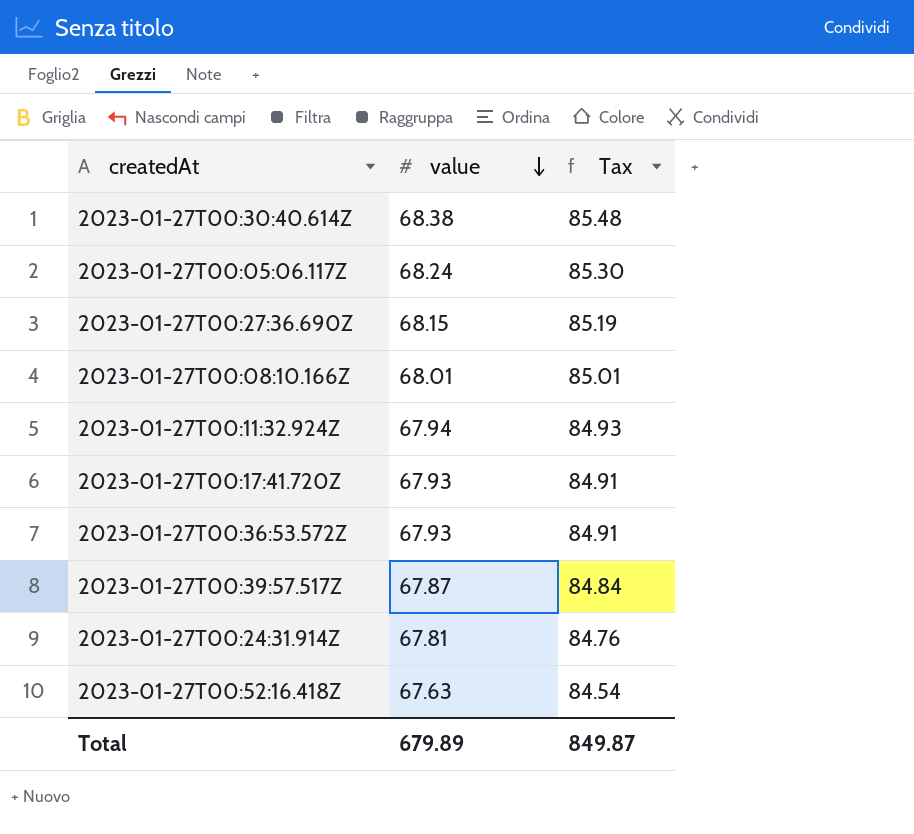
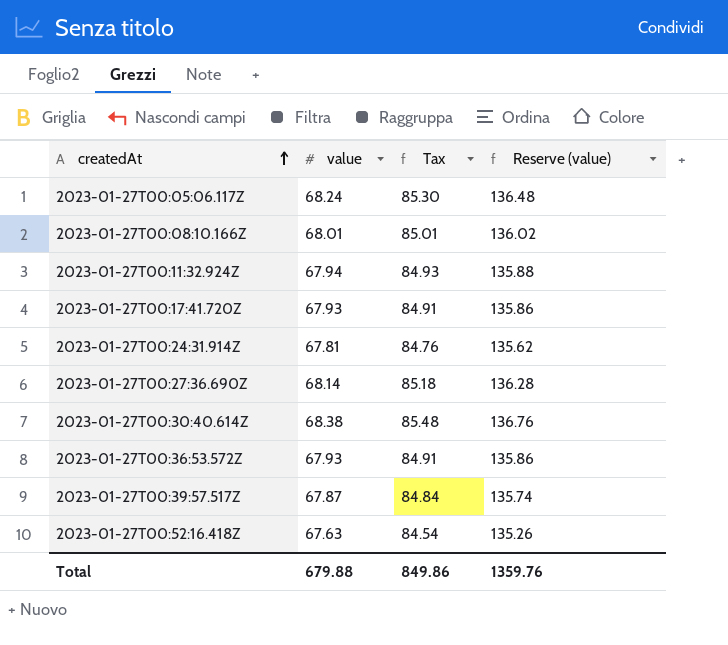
row order: value descending -> createdAt ascending
column Reserve (value) | formula: none -> [value] * 2
2023-01-27T00:27:36.690Z | value: 68.15 -> 68.14
2023-01-27T00:27:36.690Z | Tax: 85.19 -> 85.18
Total | value: 679.89 -> 679.88
Total | Tax: 849.87 -> 849.86

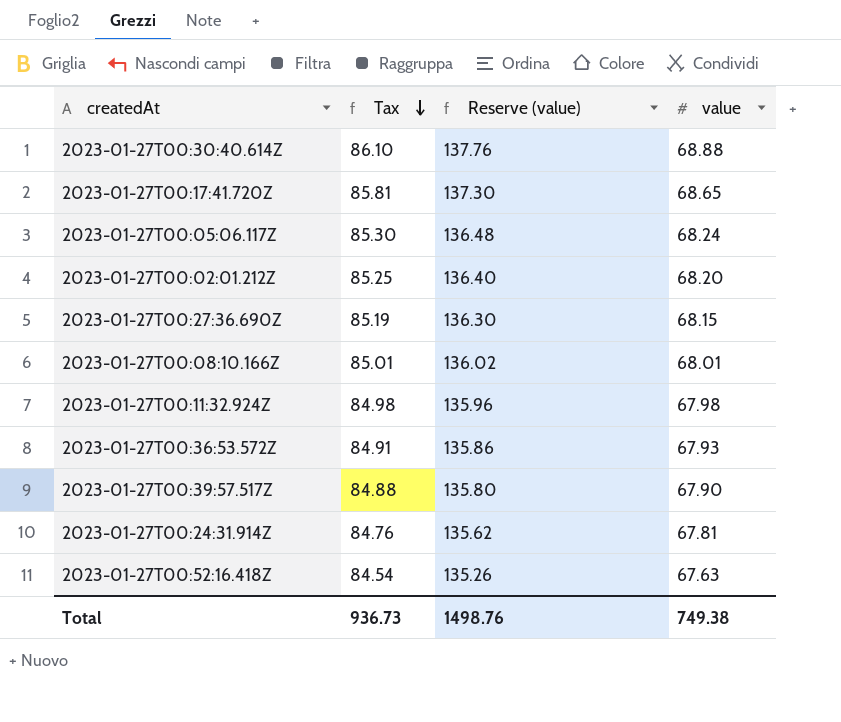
row order: createdAt ascending -> Tax descending
column value | position: 2 -> 4
2023-01-27T00:30:40.614Z | Tax: 85.48 -> 86.10
2023-01-27T00:30:40.614Z | Reserve (value): 136.76 -> 137.76
2023-01-27T00:30:40.614Z | value: 68.38 -> 68.88
2023-01-27T00:17:41.720Z | Tax: 84.91 -> 85.81
2023-01-27T00:17:41.720Z | Reserve (value): 135.86 -> 137.30
2023-01-27T00:17:41.720Z | value: 67.93 -> 68.65
row 2023-01-27T00:02:01.212Z: none -> 85.25 | 136.40 | 68.20
2023-01-27T00:27:36.690Z | Tax: 85.18 -> 85.19
2023-01-27T00:27:36.690Z | Reserve (value): 136.28 -> 136.30
2023-01-27T00:27:36.690Z | value: 68.14 -> 68.15
2023-01-27T00:11:32.924Z | Tax: 84.93 -> 84.98
2023-01-27T00:11:32.924Z | Reserve (value): 135.88 -> 135.96
2023-01-27T00:11:32.924Z | value: 67.94 -> 67.98
2023-01-27T00:39:57.517Z | Tax: 84.84 -> 84.88
2023-01-27T00:39:57.517Z | Reserve (value): 135.74 -> 135.80
2023-01-27T00:39:57.517Z | value: 67.87 -> 67.90
Total | Tax: 849.86 -> 936.73
Total | Reserve (value): 1359.76 -> 1498.76
Total | value: 679.88 -> 749.38

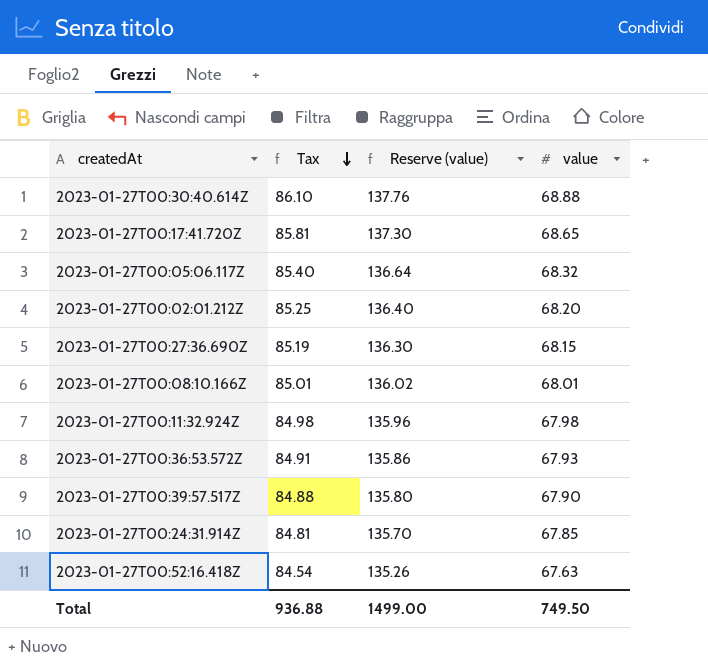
2023-01-27T00:05:06.117Z | Tax: 85.30 -> 85.40
2023-01-27T00:05:06.117Z | Reserve (value): 136.48 -> 136.64
2023-01-27T00:05:06.117Z | value: 68.24 -> 68.32
2023-01-27T00:24:31.914Z | Tax: 84.76 -> 84.81
2023-01-27T00:24:31.914Z | Reserve (value): 135.62 -> 135.70
2023-01-27T00:24:31.914Z | value: 67.81 -> 67.85
Total | Tax: 936.73 -> 936.88
Total | Reserve (value): 1498.76 -> 1499.00
Total | value: 749.38 -> 749.50

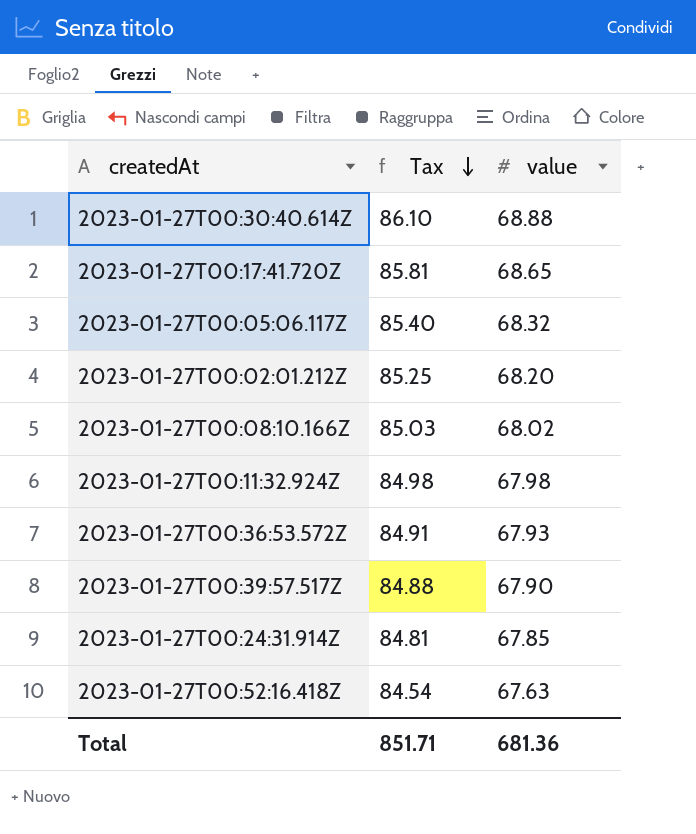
column Reserve (value) | formula: [value] * 2 -> none
row 2023-01-27T00:27:36.690Z: 85.19 | 136.30 | 68.15 -> none
2023-01-27T00:08:10.166Z | Tax: 85.01 -> 85.03
2023-01-27T00:08:10.166Z | value: 68.01 -> 68.02
Total | Tax: 936.88 -> 851.71
Total | value: 749.50 -> 681.36

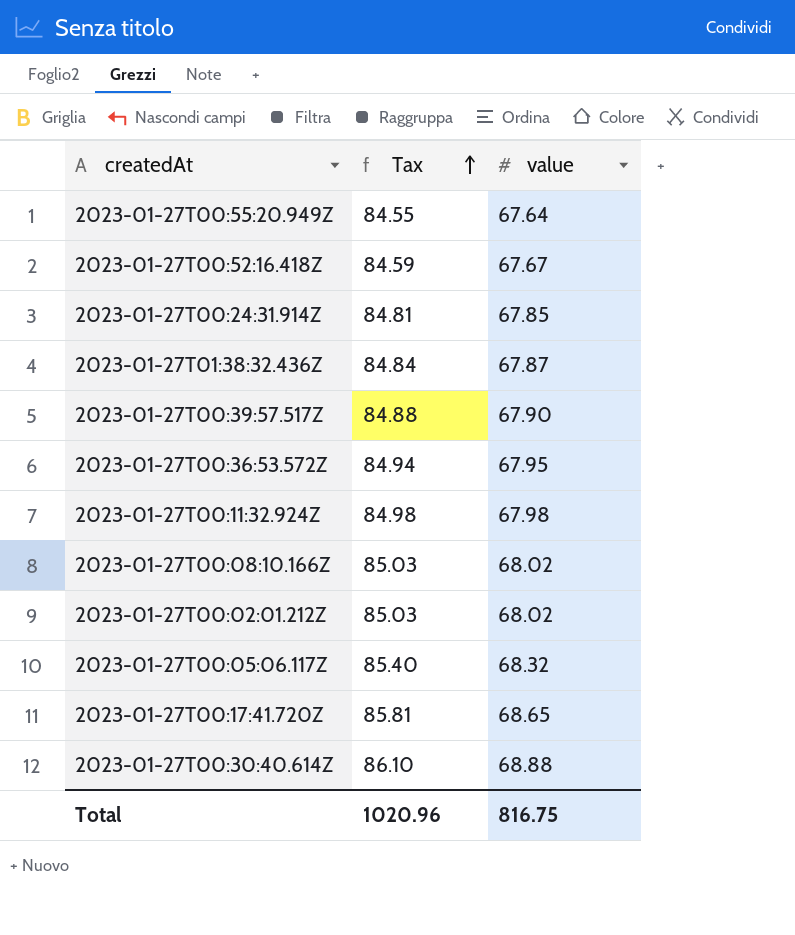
row order: Tax descending -> Tax ascending
row 2023-01-27T00:55:20.949Z: none -> 84.55 | 67.64
2023-01-27T00:52:16.418Z | Tax: 84.54 -> 84.59
2023-01-27T00:52:16.418Z | value: 67.63 -> 67.67
row 2023-01-27T01:38:32.436Z: none -> 84.84 | 67.87
2023-01-27T00:36:53.572Z | Tax: 84.91 -> 84.94
2023-01-27T00:36:53.572Z | value: 67.93 -> 67.95
2023-01-27T00:02:01.212Z | Tax: 85.25 -> 85.03
2023-01-27T00:02:01.212Z | value: 68.20 -> 68.02
Total | Tax: 851.71 -> 1020.96
Total | value: 681.36 -> 816.75

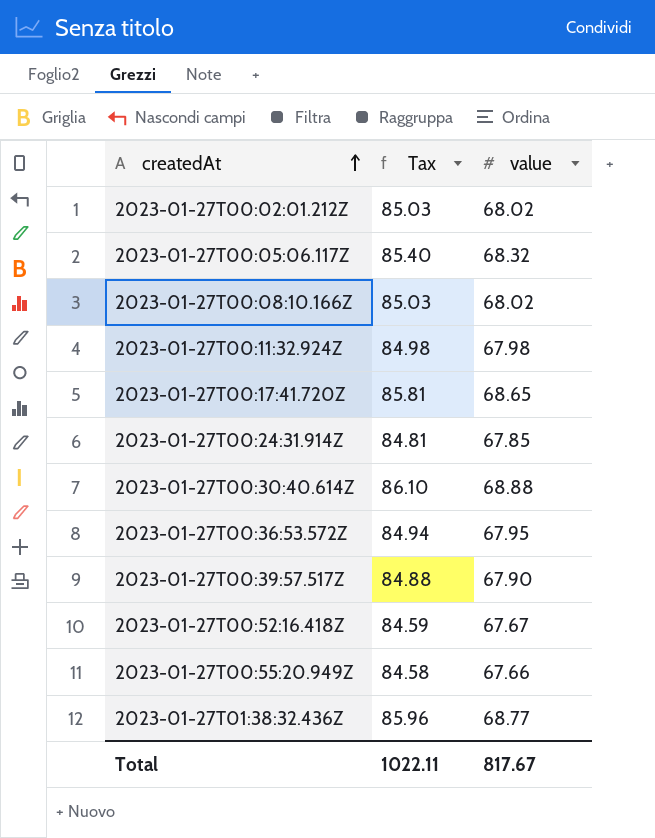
row order: Tax ascending -> createdAt ascending
2023-01-27T00:55:20.949Z | Tax: 84.55 -> 84.58
2023-01-27T00:55:20.949Z | value: 67.64 -> 67.66
2023-01-27T01:38:32.436Z | Tax: 84.84 -> 85.96
2023-01-27T01:38:32.436Z | value: 67.87 -> 68.77
Total | Tax: 1020.96 -> 1022.11
Total | value: 816.75 -> 817.67

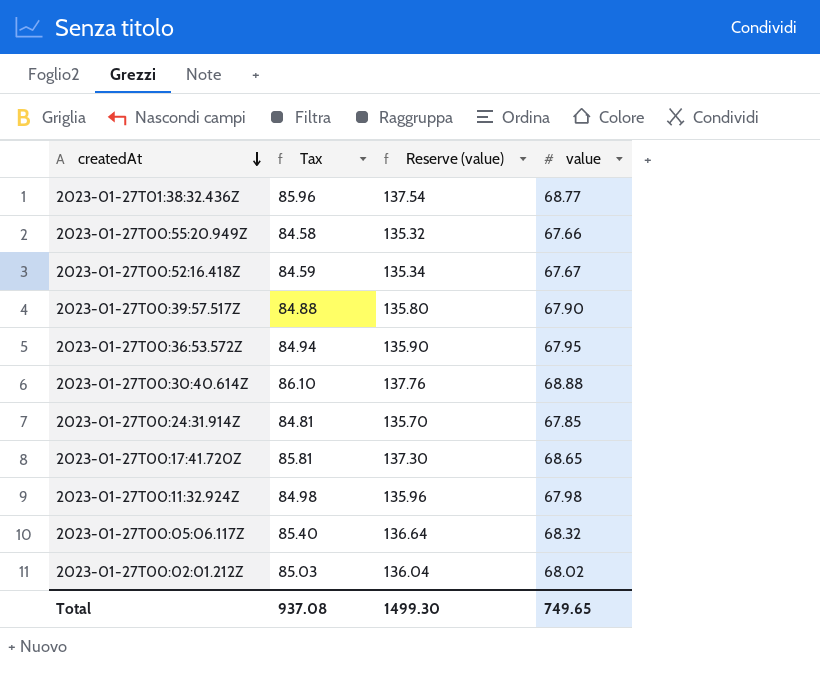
row order: createdAt ascending -> createdAt descending
column Reserve (value) | formula: none -> [value] * 2
row 2023-01-27T00:08:10.166Z: 85.03 | 68.02 -> none
Total | Tax: 1022.11 -> 937.08
Total | value: 817.67 -> 749.65

